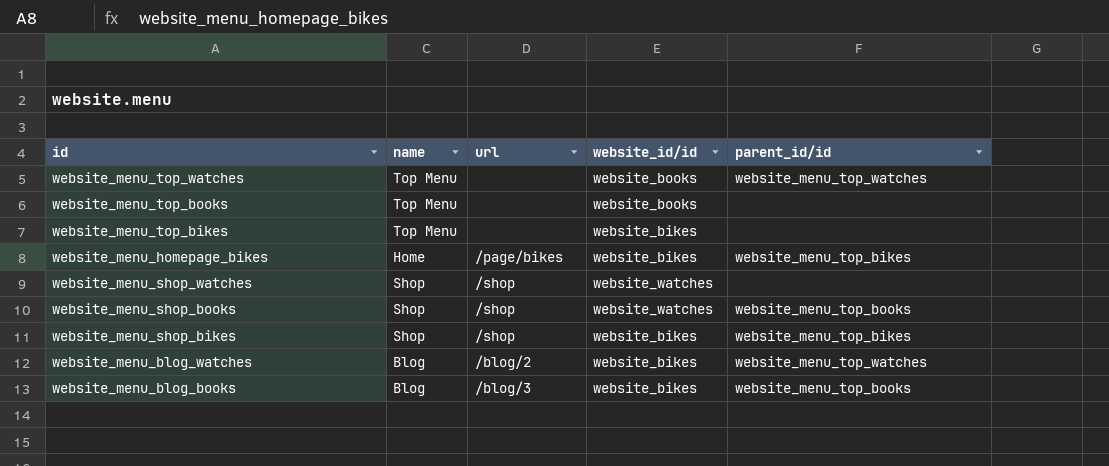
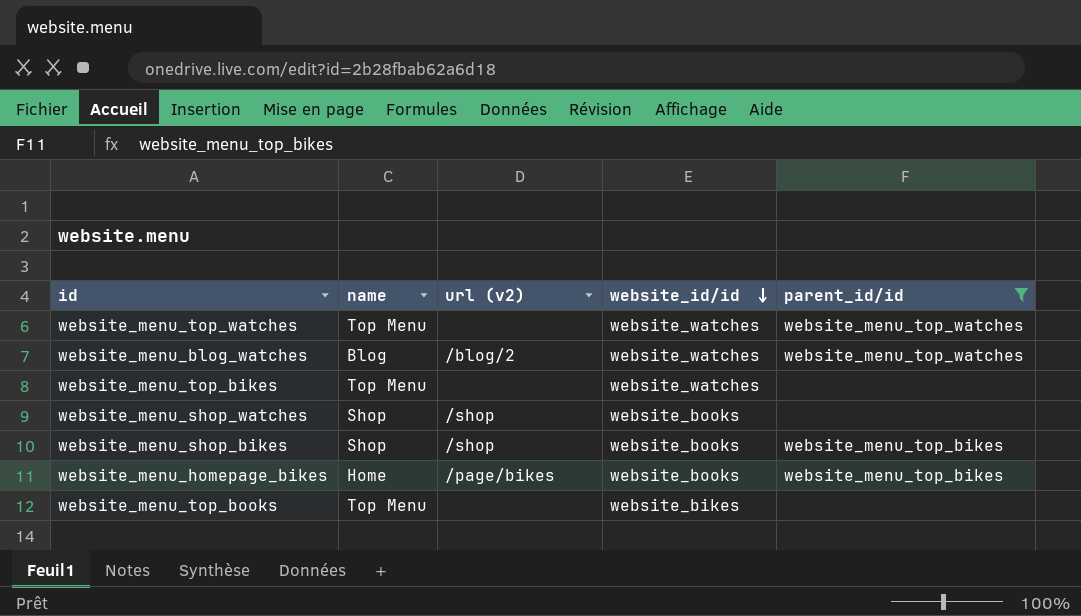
filter: none -> parent_id/id != website_menu_top_books
row order: none -> website_id/id descending
column name: url -> url (v2)
website_menu_top_watches | website_id/id: website_books -> website_watches
website_menu_blog_watches | website_id/id: website_bikes -> website_watches
website_menu_top_bikes | website_id/id: website_bikes -> website_watches
website_menu_shop_watches | website_id/id: website_watches -> website_books
website_menu_shop_bikes | website_id/id: website_bikes -> website_books
website_menu_homepage_bikes | website_id/id: website_bikes -> website_books
website_menu_top_books | website_id/id: website_books -> website_bikes

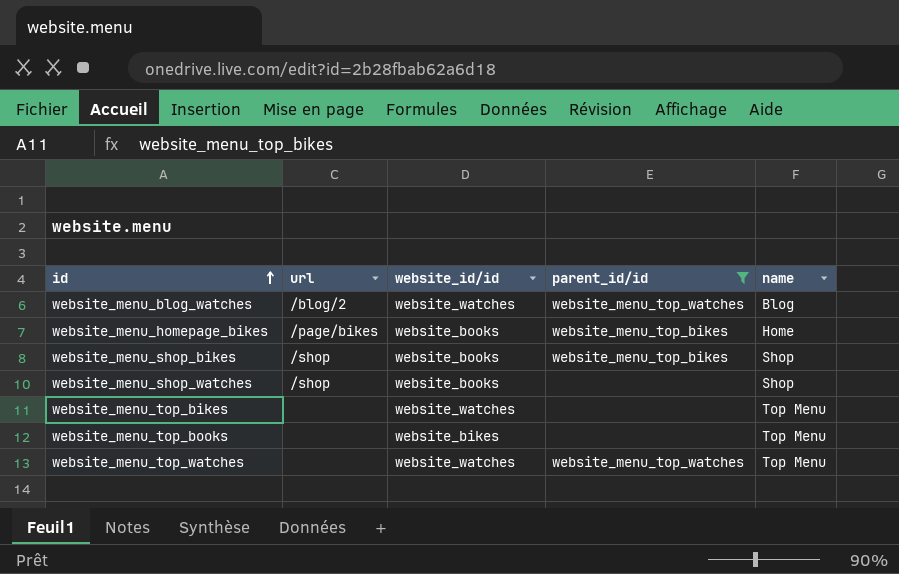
row order: website_id/id descending -> id ascending
column name: url (v2) -> url
column name | position: 2 -> 5

